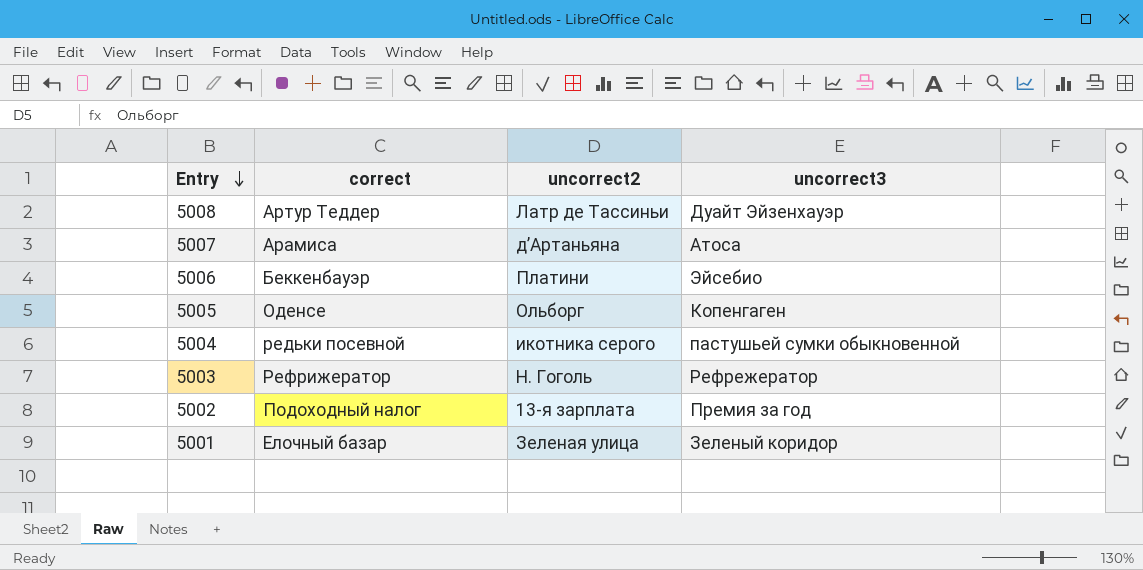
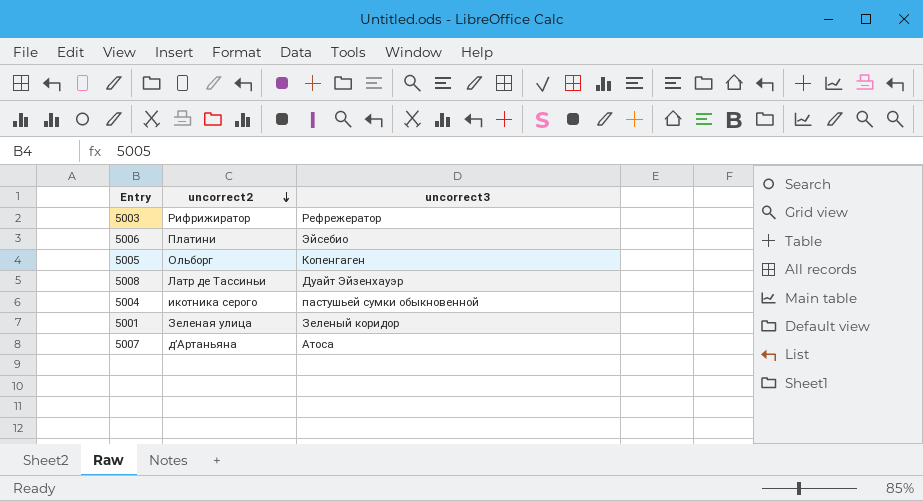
row order: Entry descending -> uncorrect2 descending
column correct | position: 2 -> none
row 5002: Подоходный налог | 13-я зарплата | Премия за год -> none
5003 | uncorrect2: Н. Гоголь -> Рифрижиратор

